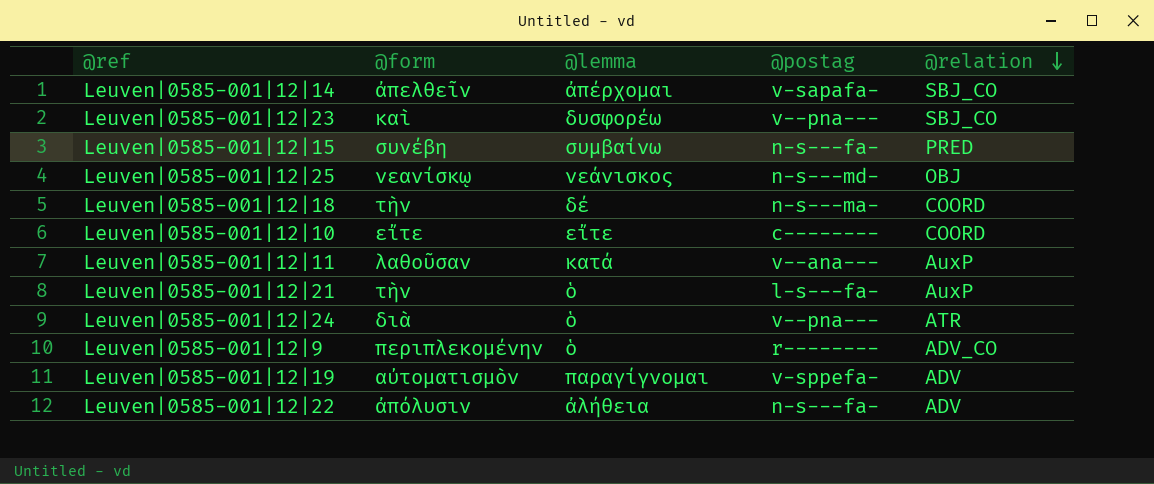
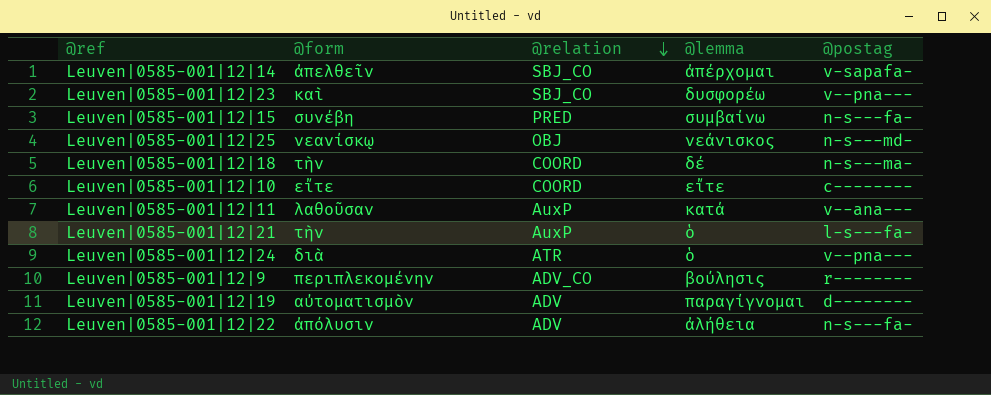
column @relation | position: 5 -> 3
Leuven|0585-001|12|9 | @lemma: ὁ -> βούλησις
Leuven|0585-001|12|19 | @postag: v-sppefa- -> d--------

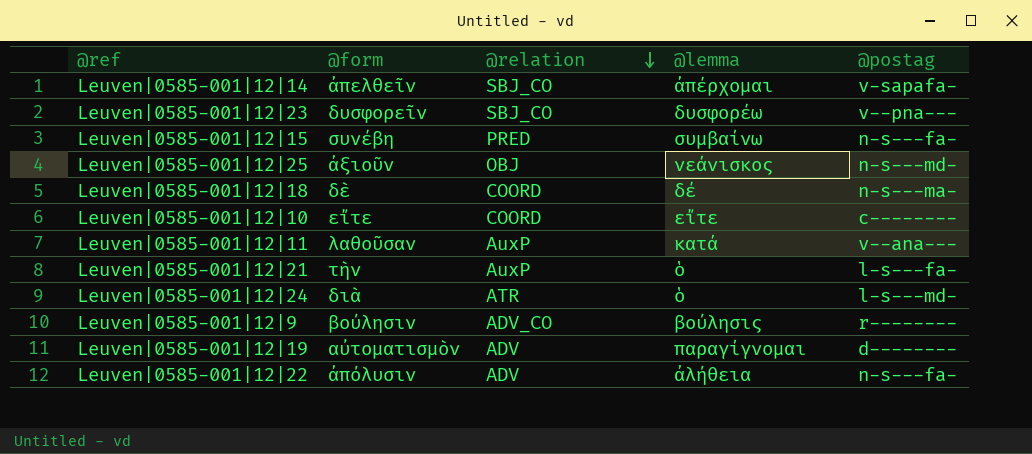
Leuven|0585-001|12|23 | @form: καὶ -> δυσφορεῖν
Leuven|0585-001|12|25 | @form: νεανίσκῳ -> ἀξιοῦν
Leuven|0585-001|12|18 | @form: τὴν -> δὲ
Leuven|0585-001|12|24 | @postag: v--pna--- -> l-s---md-
Leuven|0585-001|12|9 | @form: περιπλεκομένην -> βούλησιν

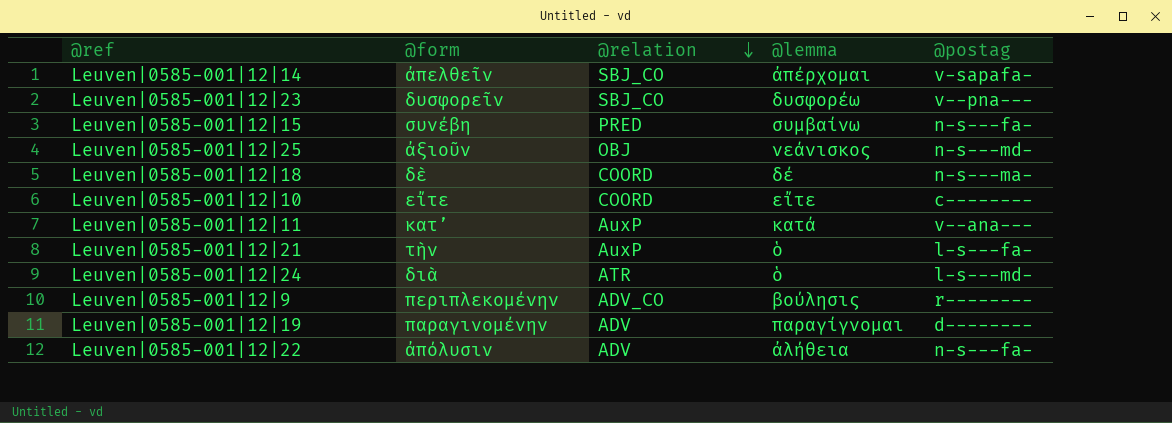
Leuven|0585-001|12|11 | @form: λαθοῦσαν -> κατ’
Leuven|0585-001|12|9 | @form: βούλησιν -> περιπλεκομένην
Leuven|0585-001|12|19 | @form: αὐτοματισμὸν -> παραγινομένην

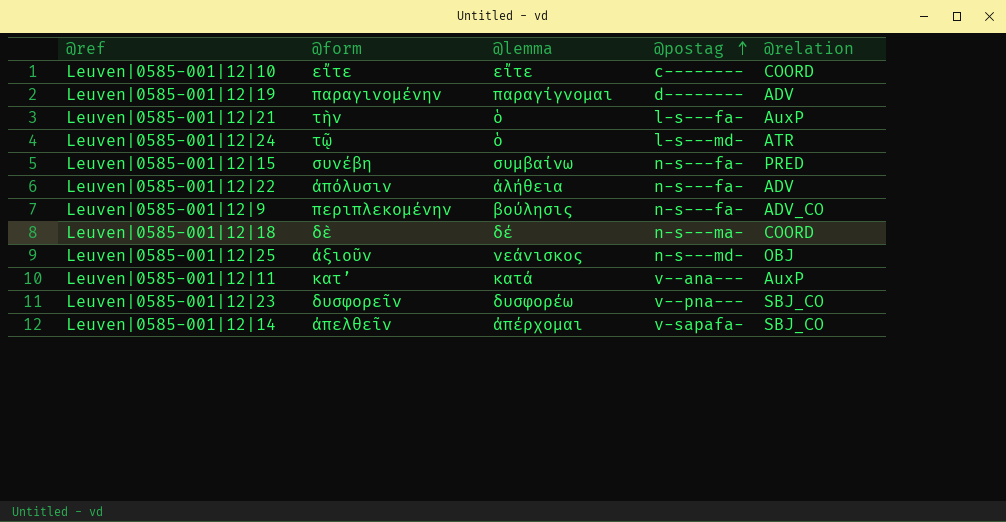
row order: @relation descending -> @postag ascending
column @relation | position: 3 -> 5
Leuven|0585-001|12|24 | @form: διὰ -> τῷ
Leuven|0585-001|12|9 | @postag: r-------- -> n-s---fa-

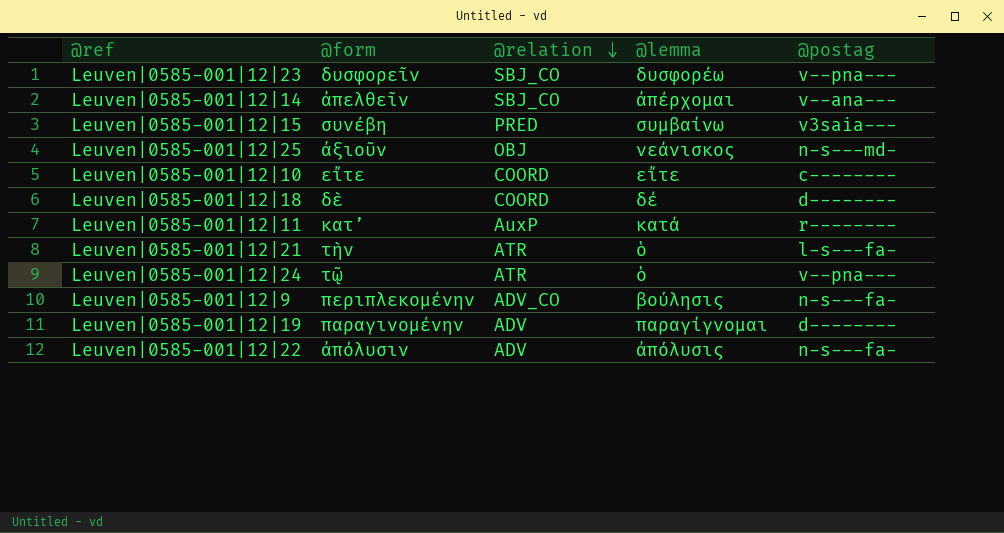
row order: @postag ascending -> @relation descending
column @relation | position: 5 -> 3
Leuven|0585-001|12|14 | @postag: v-sapafa- -> v--ana---
Leuven|0585-001|12|15 | @postag: n-s---fa- -> v3saia---
Leuven|0585-001|12|18 | @postag: n-s---ma- -> d--------
Leuven|0585-001|12|11 | @postag: v--ana--- -> r--------
Leuven|0585-001|12|21 | @relation: AuxP -> ATR
Leuven|0585-001|12|24 | @postag: l-s---md- -> v--pna---
Leuven|0585-001|12|22 | @lemma: ἀλήθεια -> ἀπόλυσις

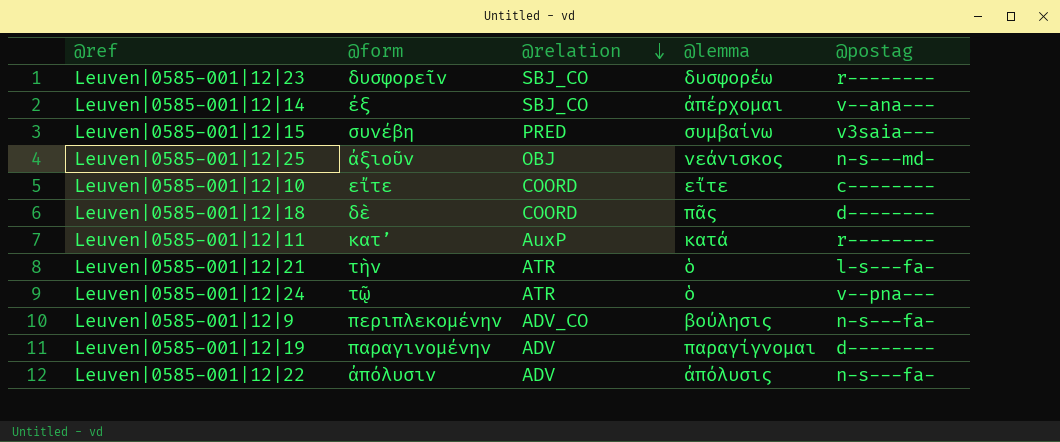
Leuven|0585-001|12|23 | @postag: v--pna--- -> r--------
Leuven|0585-001|12|14 | @form: ἀπελθεῖν -> ἐξ
Leuven|0585-001|12|18 | @lemma: δέ -> πᾶς

